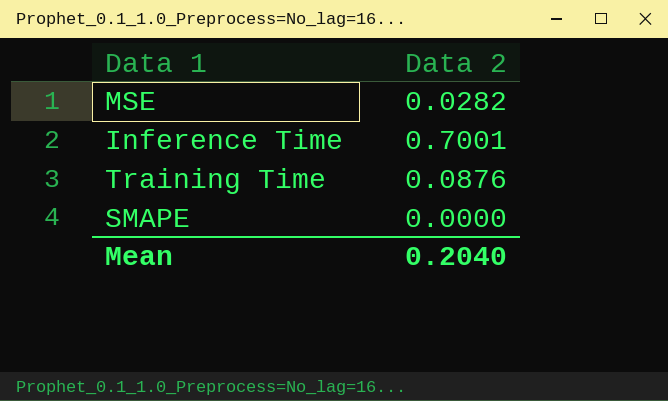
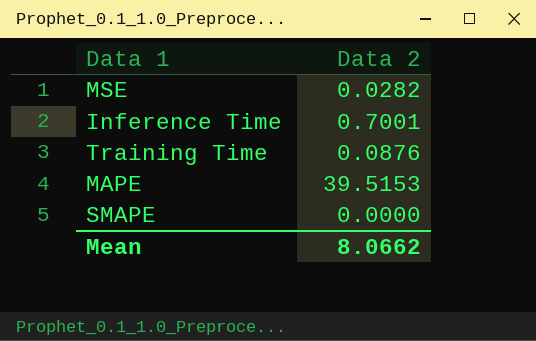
row MAPE: none -> 39.5153
Mean | Data 2: 0.2040 -> 8.0662

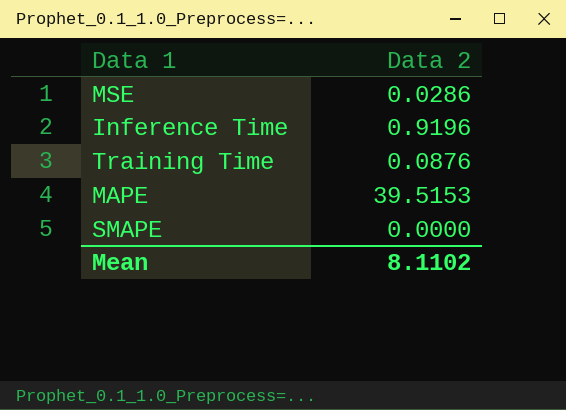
MSE | Data 2: 0.0282 -> 0.0286
Inference Time | Data 2: 0.7001 -> 0.9196
Mean | Data 2: 8.0662 -> 8.1102

